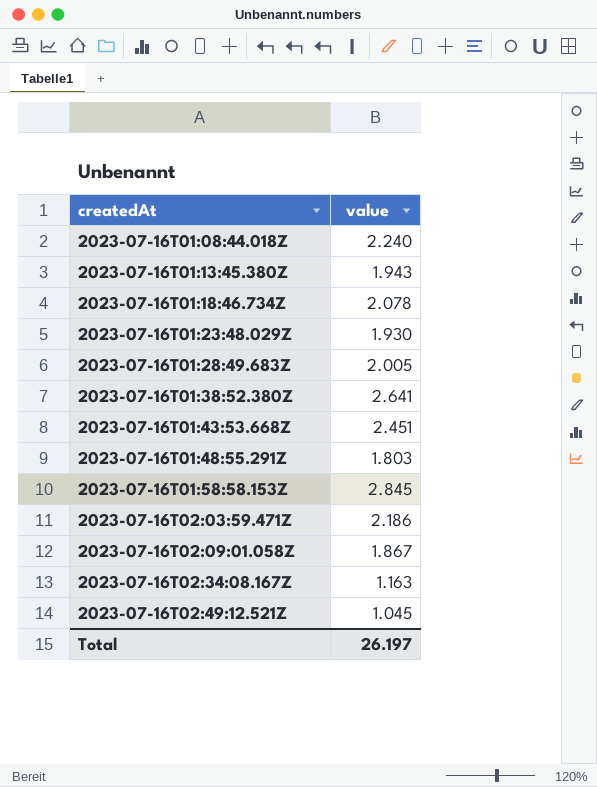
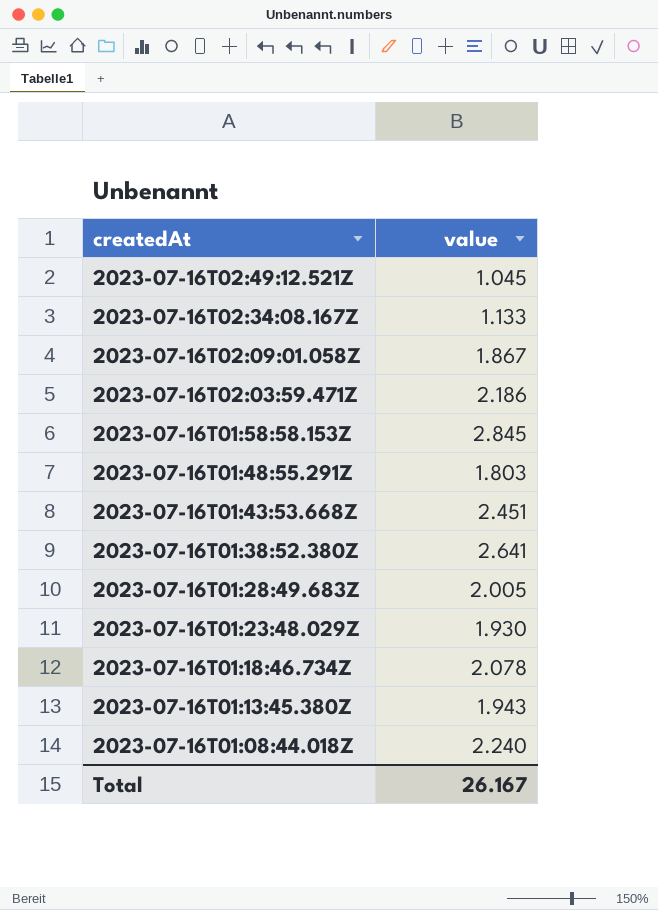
row order: createdAt ascending -> createdAt descending
2023-07-16T02:34:08.167Z | value: 1.163 -> 1.133
Total | value: 26.197 -> 26.167

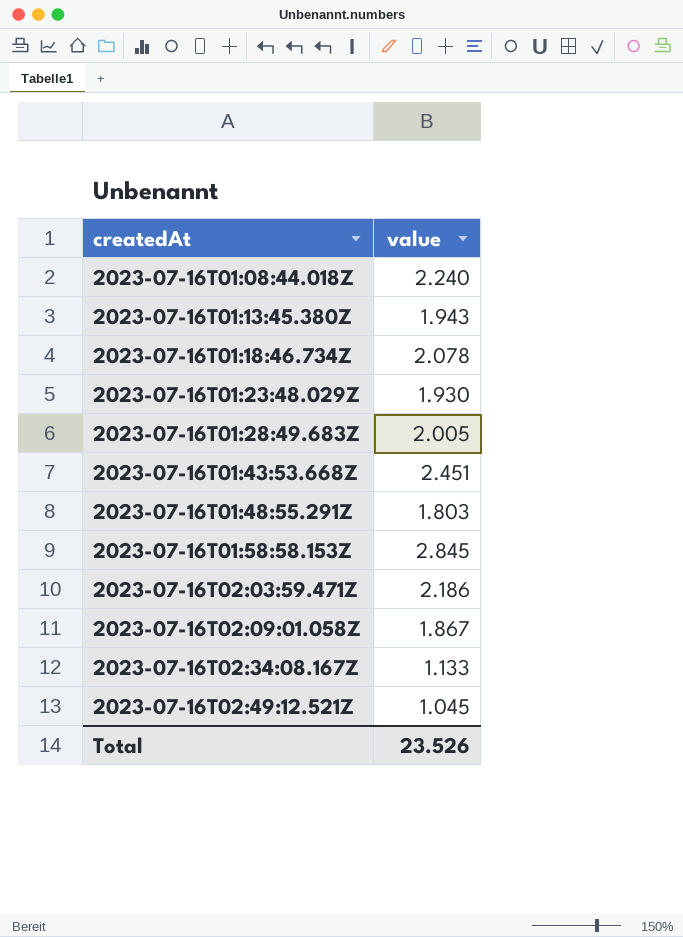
row order: createdAt descending -> createdAt ascending
row 2023-07-16T01:38:52.380Z: 2.641 -> none
Total | value: 26.167 -> 23.526

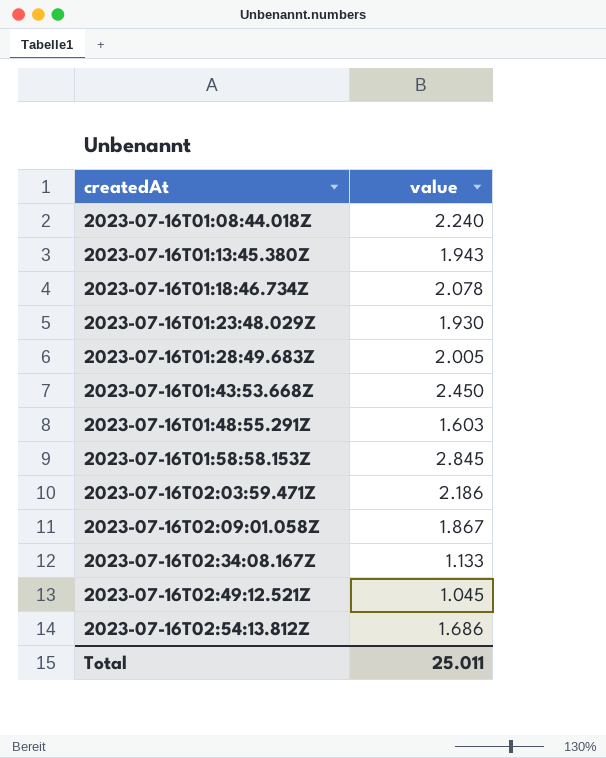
2023-07-16T01:43:53.668Z | value: 2.451 -> 2.450
2023-07-16T01:48:55.291Z | value: 1.803 -> 1.603
row 2023-07-16T02:54:13.812Z: none -> 1.686
Total | value: 23.526 -> 25.011

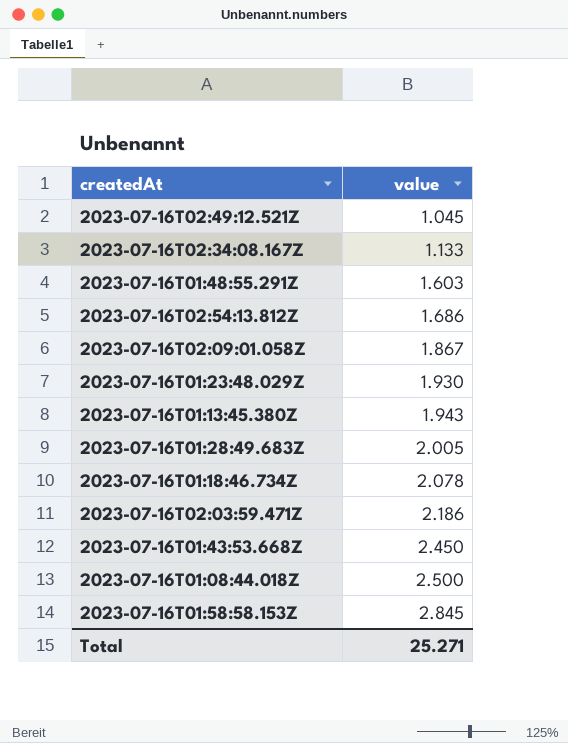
row order: createdAt ascending -> value ascending
2023-07-16T01:08:44.018Z | value: 2.240 -> 2.500
Total | value: 25.011 -> 25.271

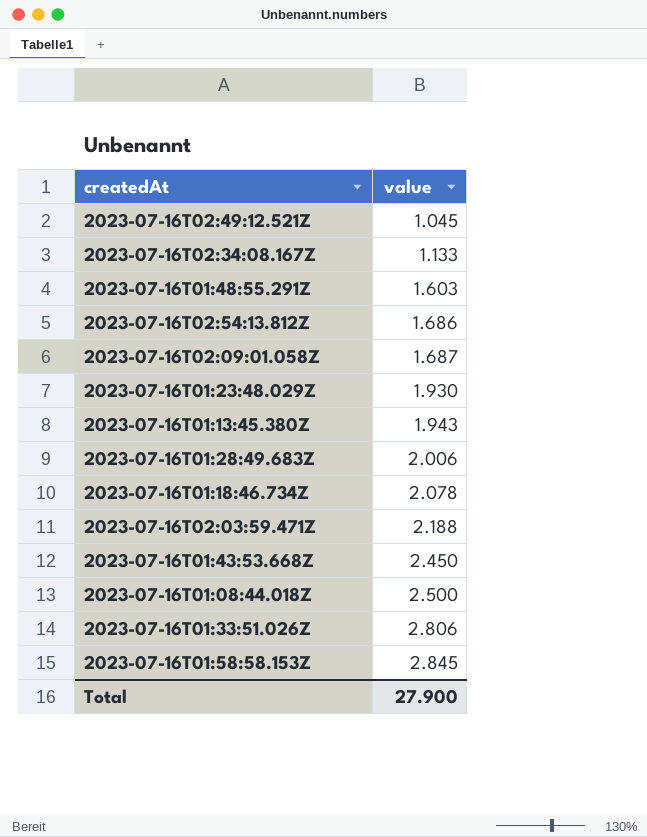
2023-07-16T02:09:01.058Z | value: 1.867 -> 1.687
2023-07-16T01:28:49.683Z | value: 2.005 -> 2.006
2023-07-16T02:03:59.471Z | value: 2.186 -> 2.188
row 2023-07-16T01:33:51.026Z: none -> 2.806
Total | value: 25.271 -> 27.900

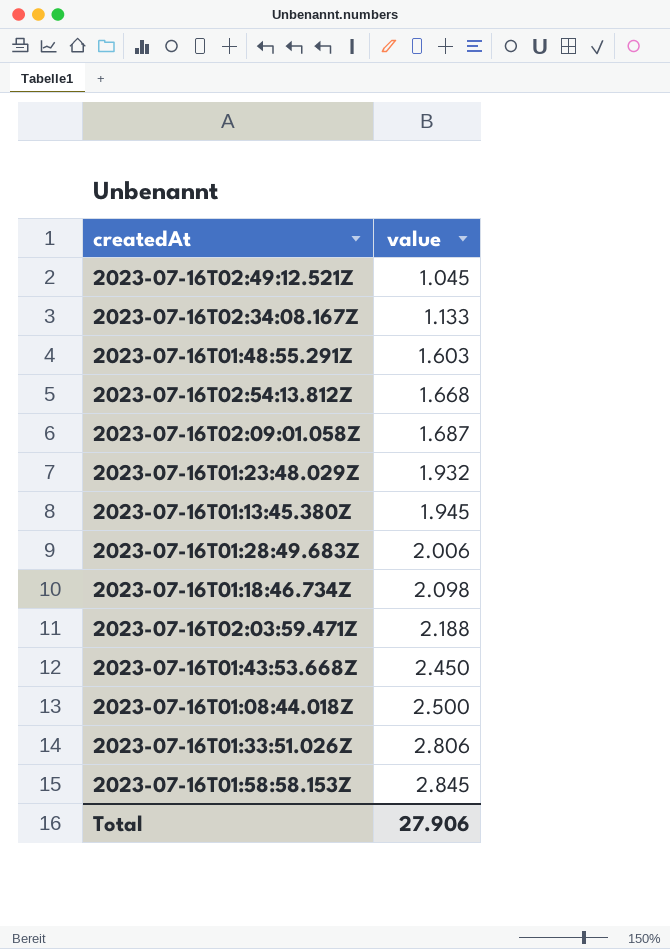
2023-07-16T02:54:13.812Z | value: 1.686 -> 1.668
2023-07-16T01:23:48.029Z | value: 1.930 -> 1.932
2023-07-16T01:13:45.380Z | value: 1.943 -> 1.945
2023-07-16T01:18:46.734Z | value: 2.078 -> 2.098
Total | value: 27.900 -> 27.906

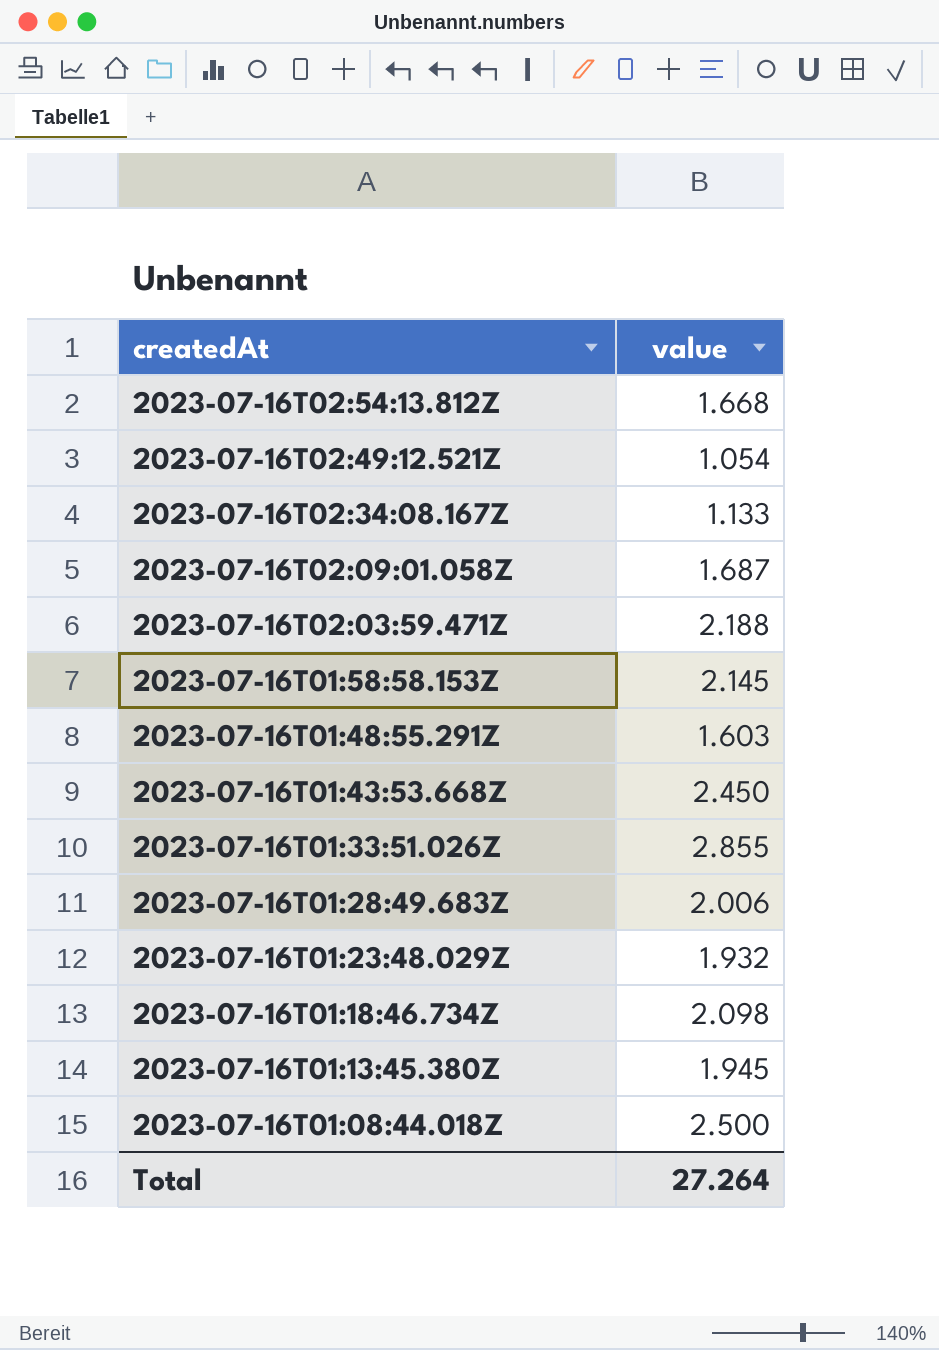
row order: value ascending -> createdAt descending
2023-07-16T02:49:12.521Z | value: 1.045 -> 1.054
2023-07-16T01:58:58.153Z | value: 2.845 -> 2.145
2023-07-16T01:33:51.026Z | value: 2.806 -> 2.855
Total | value: 27.906 -> 27.264

